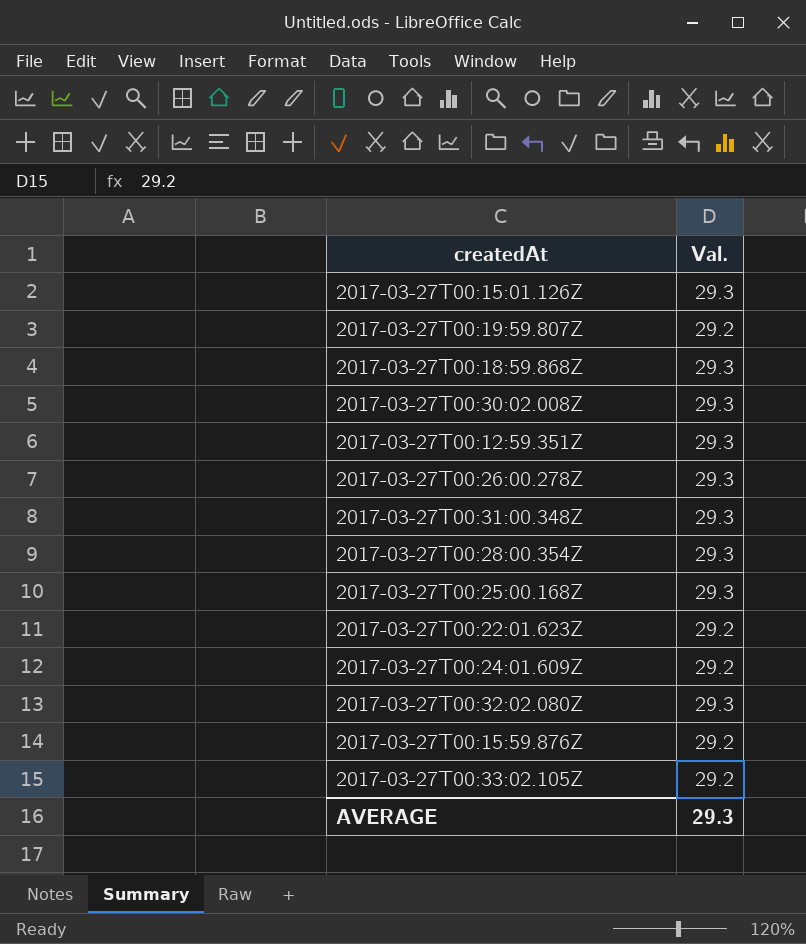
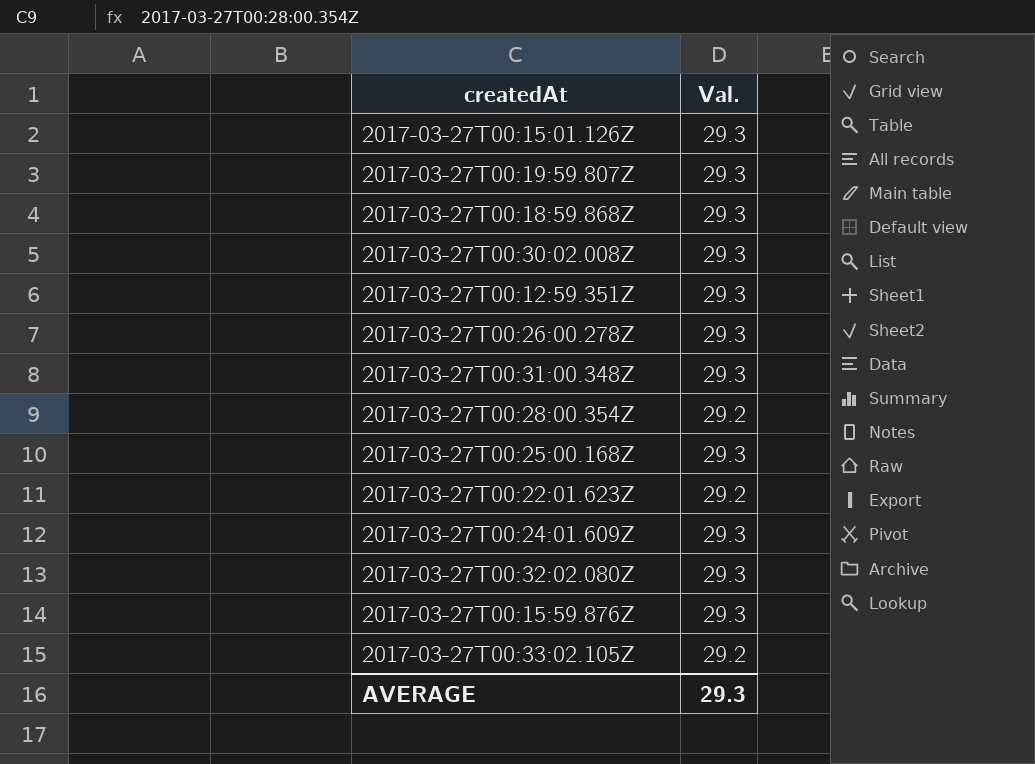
2017-03-27T00:19:59.807Z | Val.: 29.2 -> 29.3
2017-03-27T00:28:00.354Z | Val.: 29.3 -> 29.2
2017-03-27T00:24:01.609Z | Val.: 29.2 -> 29.3
2017-03-27T00:15:59.876Z | Val.: 29.2 -> 29.3

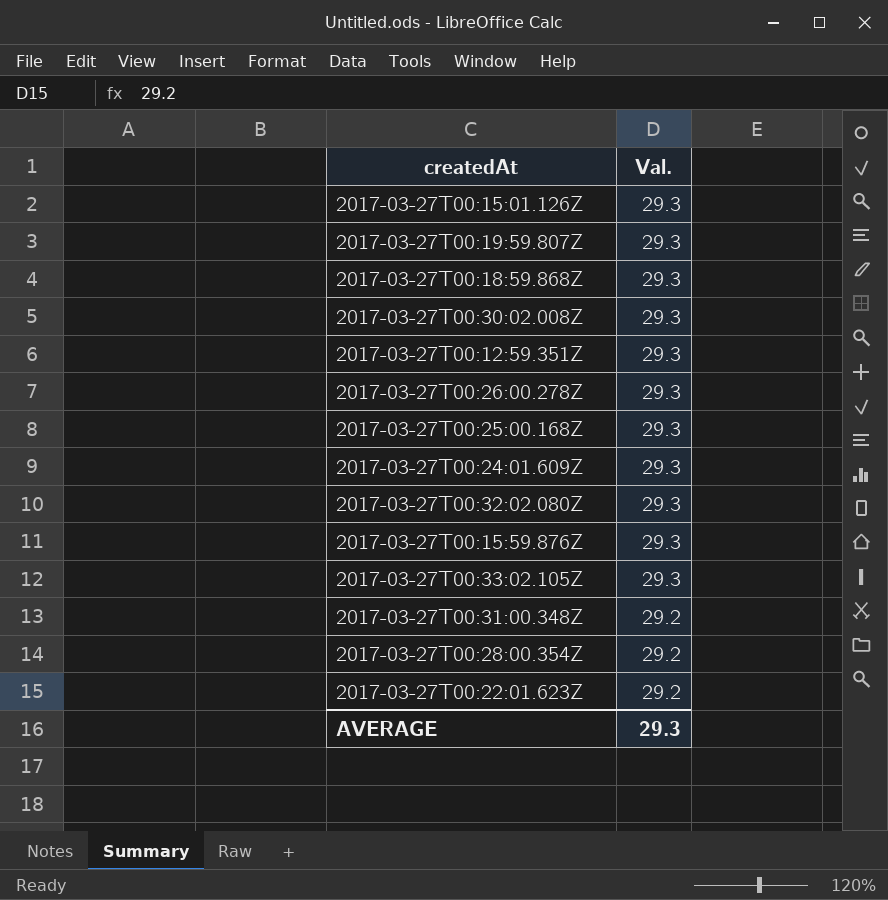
row order: none -> Val. descending
2017-03-27T00:33:02.105Z | Val.: 29.2 -> 29.3
2017-03-27T00:31:00.348Z | Val.: 29.3 -> 29.2

